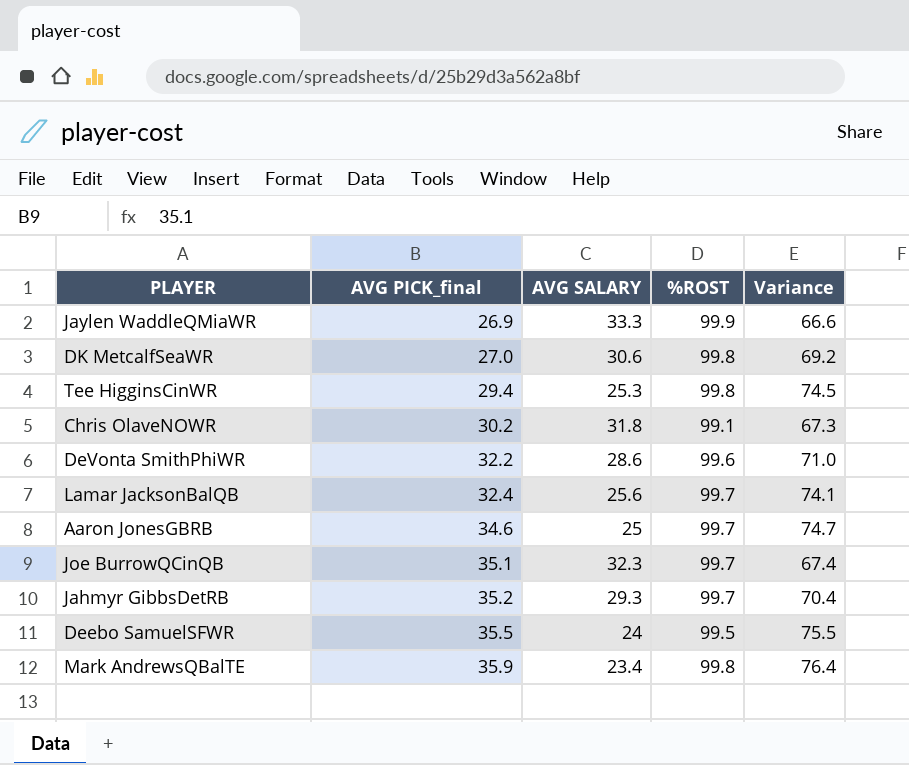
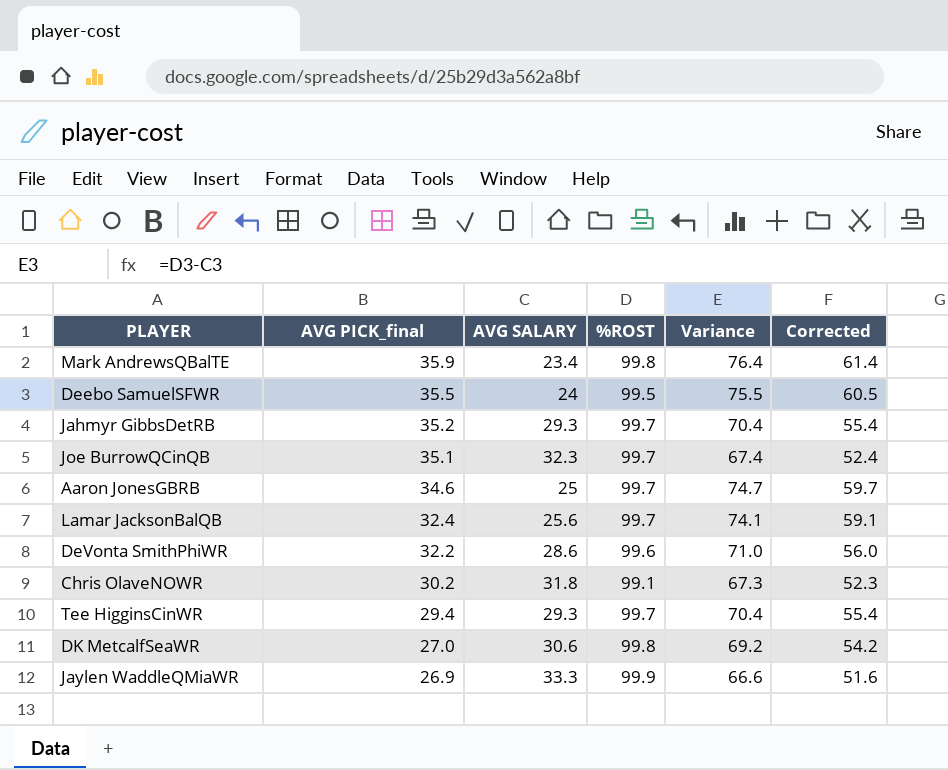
row order: AVG PICK_final ascending -> AVG PICK_final descending
column Corrected | formula: none -> [Variance] - 15
Tee HigginsCinWR | AVG SALARY: 25.3 -> 29.3
Tee HigginsCinWR | %ROST: 99.8 -> 99.7
Tee HigginsCinWR | Variance: 74.5 -> 70.4

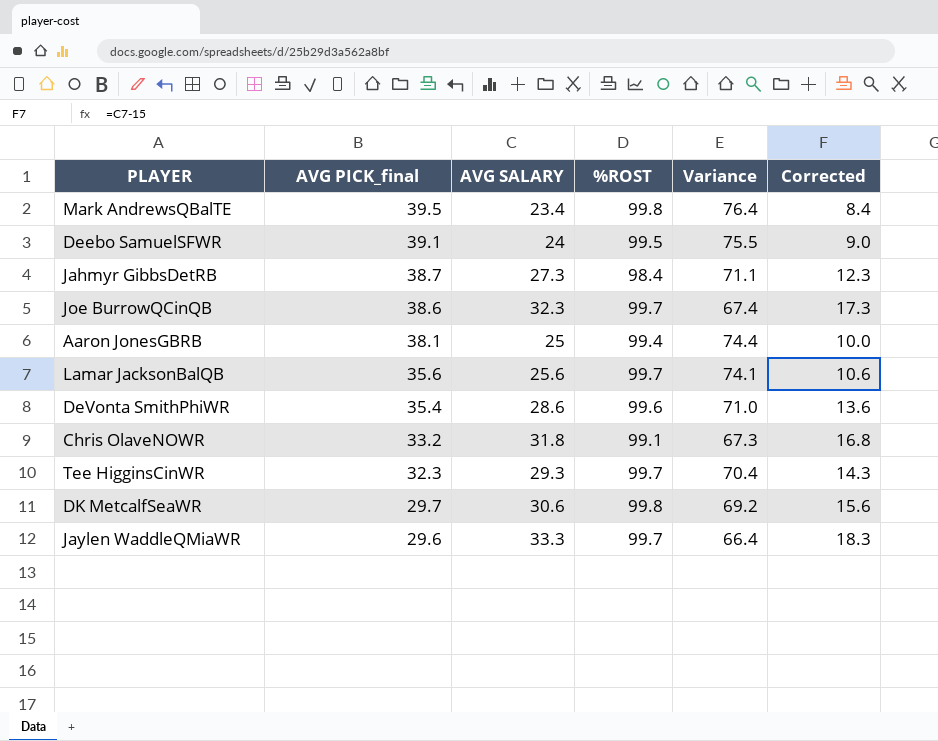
column Corrected | formula: [Variance] - 15 -> [AVG SALARY] - 15
Mark AndrewsQBalTE | AVG PICK_final: 35.9 -> 39.5
Deebo SamuelSFWR | AVG PICK_final: 35.5 -> 39.1
Jahmyr GibbsDetRB | AVG PICK_final: 35.2 -> 38.7
Jahmyr GibbsDetRB | AVG SALARY: 29.3 -> 27.3
Jahmyr GibbsDetRB | %ROST: 99.7 -> 98.4
Jahmyr GibbsDetRB | Variance: 70.4 -> 71.1
Joe BurrowQCinQB | AVG PICK_final: 35.1 -> 38.6
Aaron JonesGBRB | AVG PICK_final: 34.6 -> 38.1
Aaron JonesGBRB | %ROST: 99.7 -> 99.4
Aaron JonesGBRB | Variance: 74.7 -> 74.4
Lamar JacksonBalQB | AVG PICK_final: 32.4 -> 35.6
DeVonta SmithPhiWR | AVG PICK_final: 32.2 -> 35.4
Chris OlaveNOWR | AVG PICK_final: 30.2 -> 33.2
Tee HigginsCinWR | AVG PICK_final: 29.4 -> 32.3
DK MetcalfSeaWR | AVG PICK_final: 27.0 -> 29.7
Jaylen WaddleQMiaWR | AVG PICK_final: 26.9 -> 29.6
Jaylen WaddleQMiaWR | %ROST: 99.9 -> 99.7
Jaylen WaddleQMiaWR | Variance: 66.6 -> 66.4

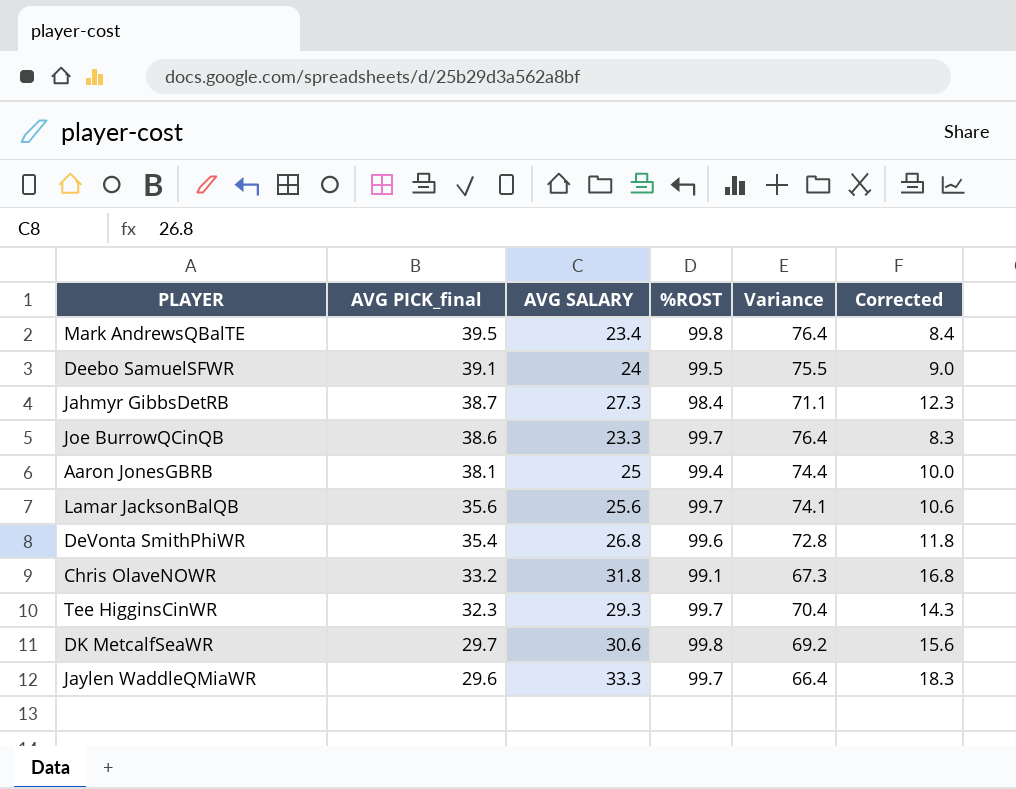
Joe BurrowQCinQB | AVG SALARY: 32.3 -> 23.3
Joe BurrowQCinQB | Variance: 67.4 -> 76.4
Joe BurrowQCinQB | Corrected: 17.3 -> 8.3
DeVonta SmithPhiWR | AVG SALARY: 28.6 -> 26.8
DeVonta SmithPhiWR | Variance: 71.0 -> 72.8
DeVonta SmithPhiWR | Corrected: 13.6 -> 11.8

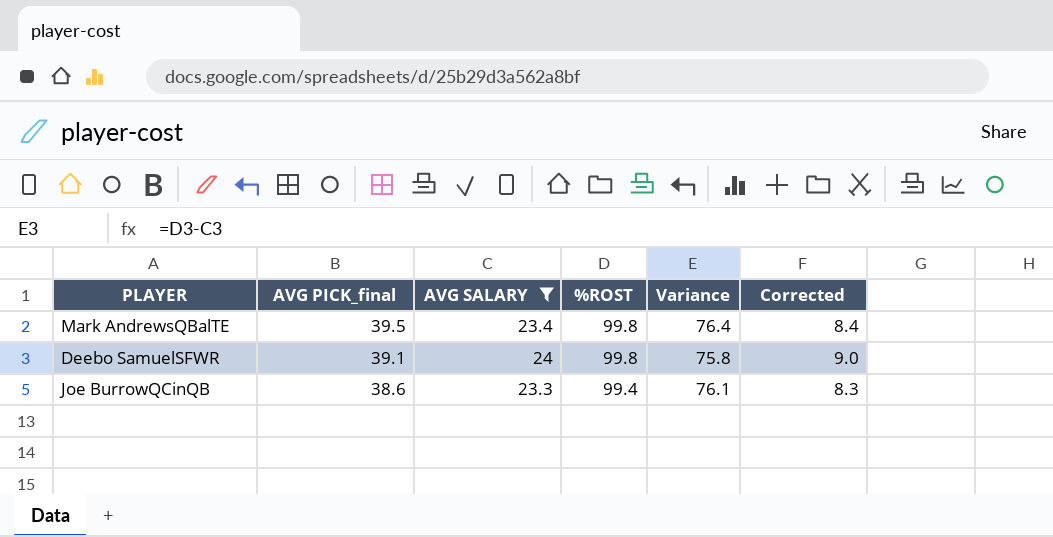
filter: none -> AVG SALARY <= 24
Deebo SamuelSFWR | %ROST: 99.5 -> 99.8
Deebo SamuelSFWR | Variance: 75.5 -> 75.8
Joe BurrowQCinQB | %ROST: 99.7 -> 99.4
Joe BurrowQCinQB | Variance: 76.4 -> 76.1

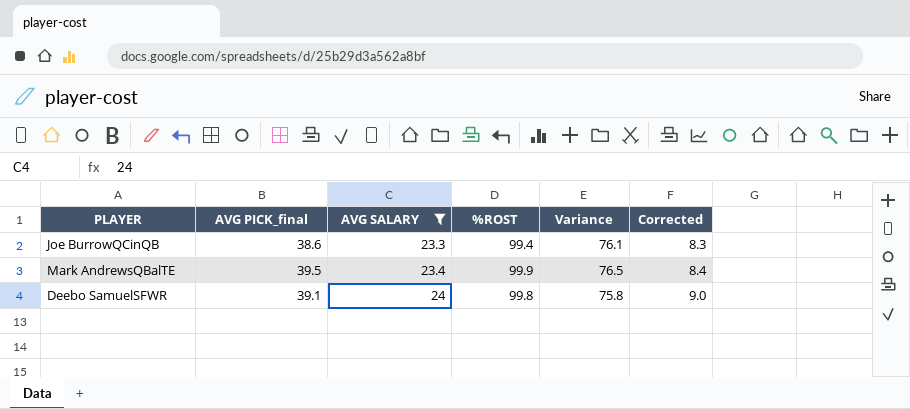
row order: AVG PICK_final descending -> AVG SALARY ascending
Mark AndrewsQBalTE | %ROST: 99.8 -> 99.9
Mark AndrewsQBalTE | Variance: 76.4 -> 76.5

